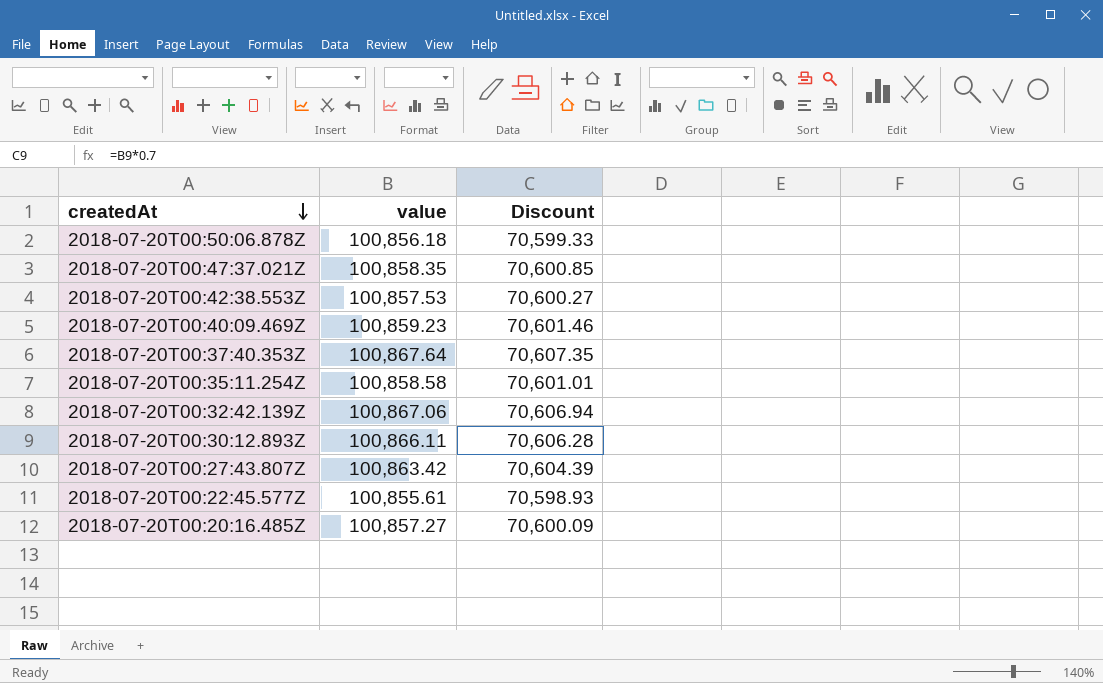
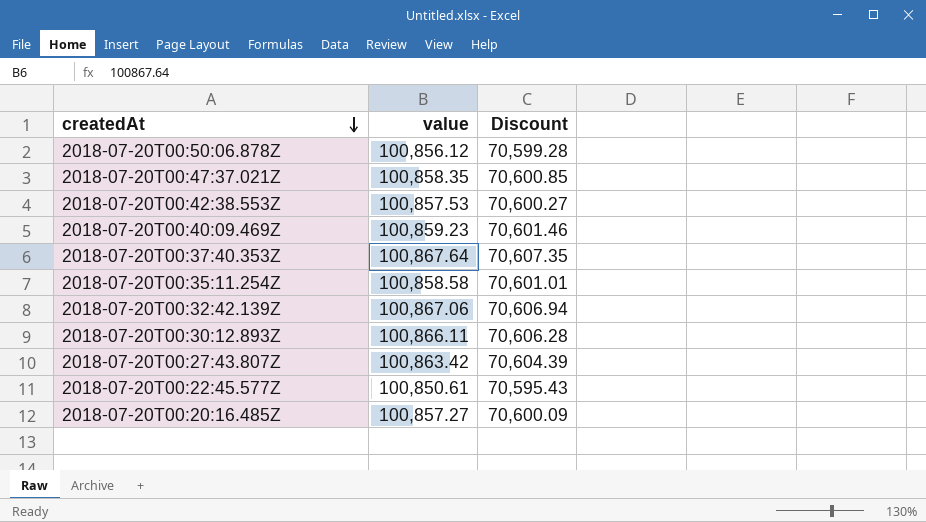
2018-07-20T00:50:06.878Z | value: 100,856.18 -> 100,856.12
2018-07-20T00:50:06.878Z | Discount: 70,599.33 -> 70,599.28
2018-07-20T00:22:45.577Z | value: 100,855.61 -> 100,850.61
2018-07-20T00:22:45.577Z | Discount: 70,598.93 -> 70,595.43

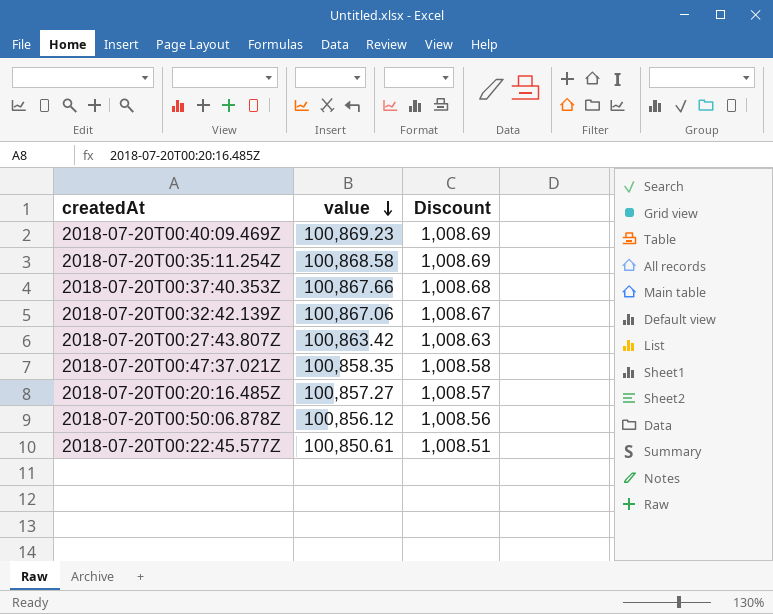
row order: createdAt descending -> value descending
column Discount | formula: [value] * 0.7 -> [value] * 0.01
row 2018-07-20T00:42:38.553Z: 100,857.53 | 70,600.27 -> none
row 2018-07-20T00:30:12.893Z: 100,866.11 | 70,606.28 -> none
2018-07-20T00:40:09.469Z | value: 100,859.23 -> 100,869.23
2018-07-20T00:35:11.254Z | value: 100,858.58 -> 100,868.58
2018-07-20T00:37:40.353Z | value: 100,867.64 -> 100,867.66

